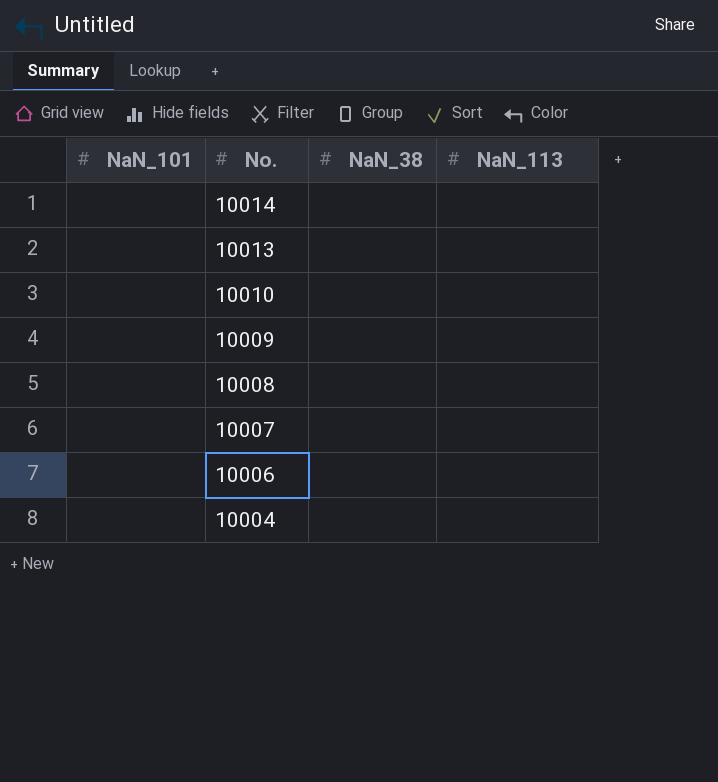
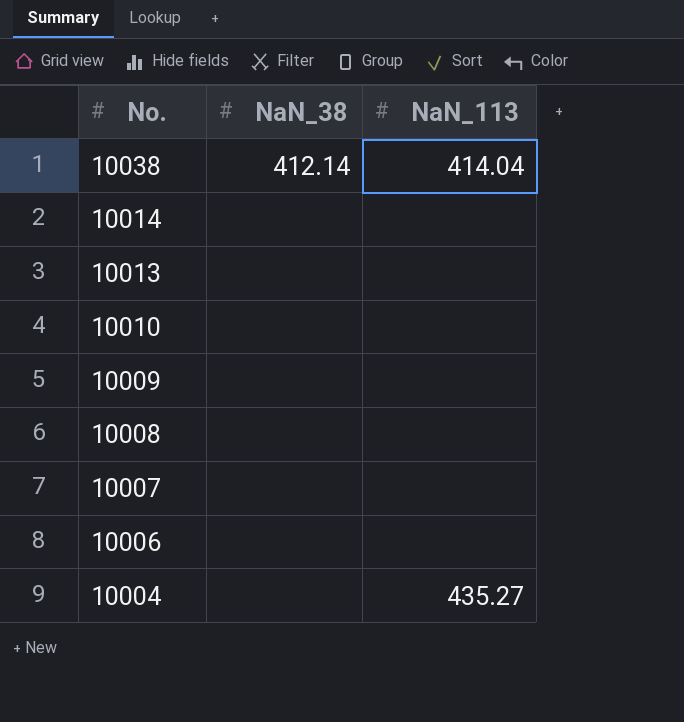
column NaN_101 | position: 1 -> none
row 10038: none -> 412.14 | 414.04
10004 | NaN_113: none -> 435.27

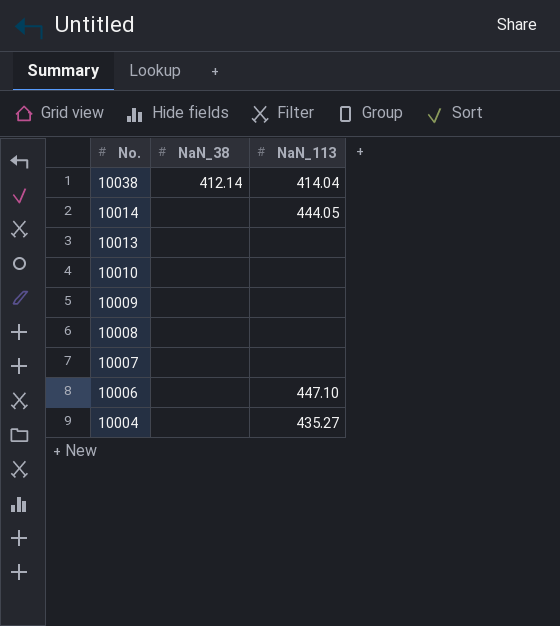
10014 | NaN_113: none -> 444.05
10006 | NaN_113: none -> 447.10

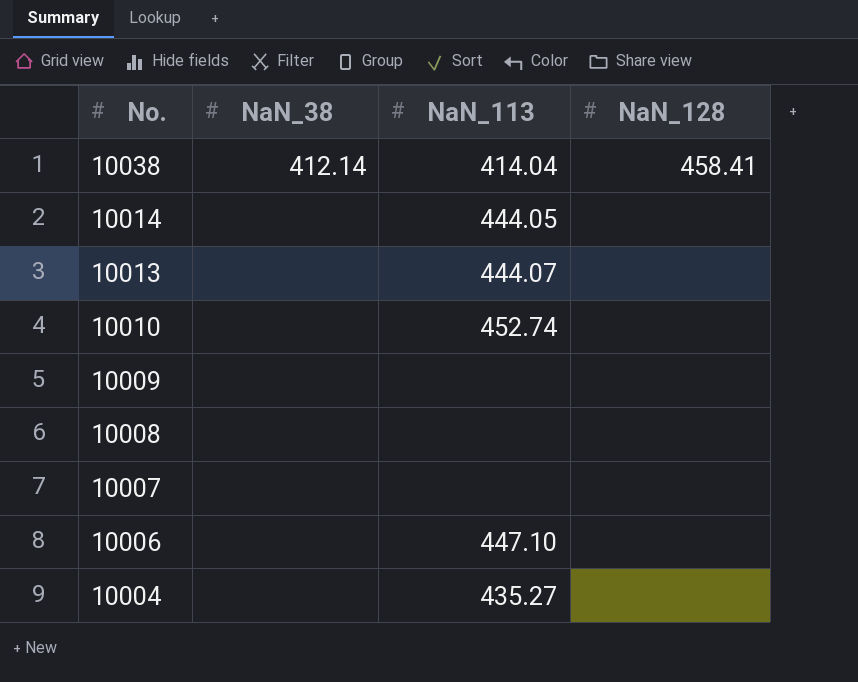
column NaN_128 | position: none -> 4
10013 | NaN_113: none -> 444.07
10010 | NaN_113: none -> 452.74

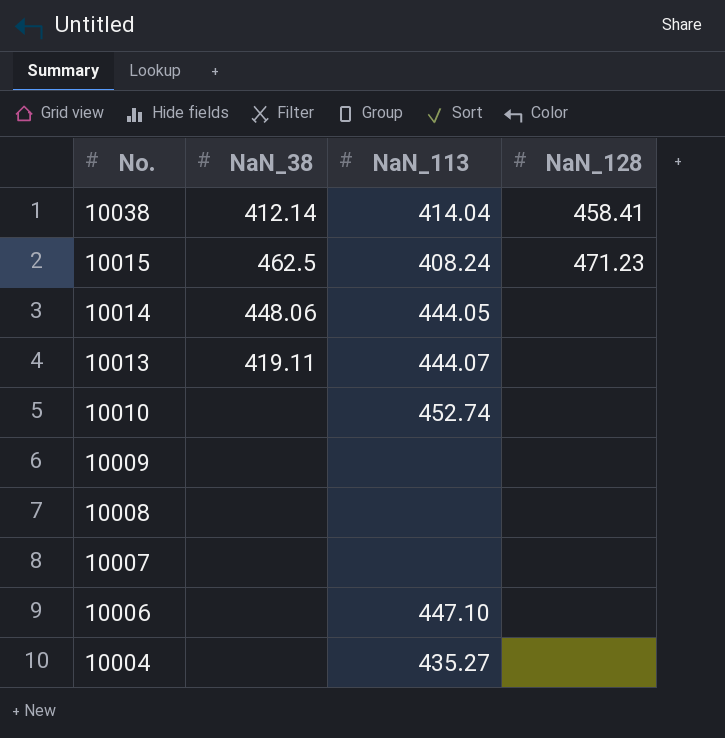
row 10015: none -> 462.5 | 408.24 | 471.23
10014 | NaN_38: none -> 448.06
10013 | NaN_38: none -> 419.11

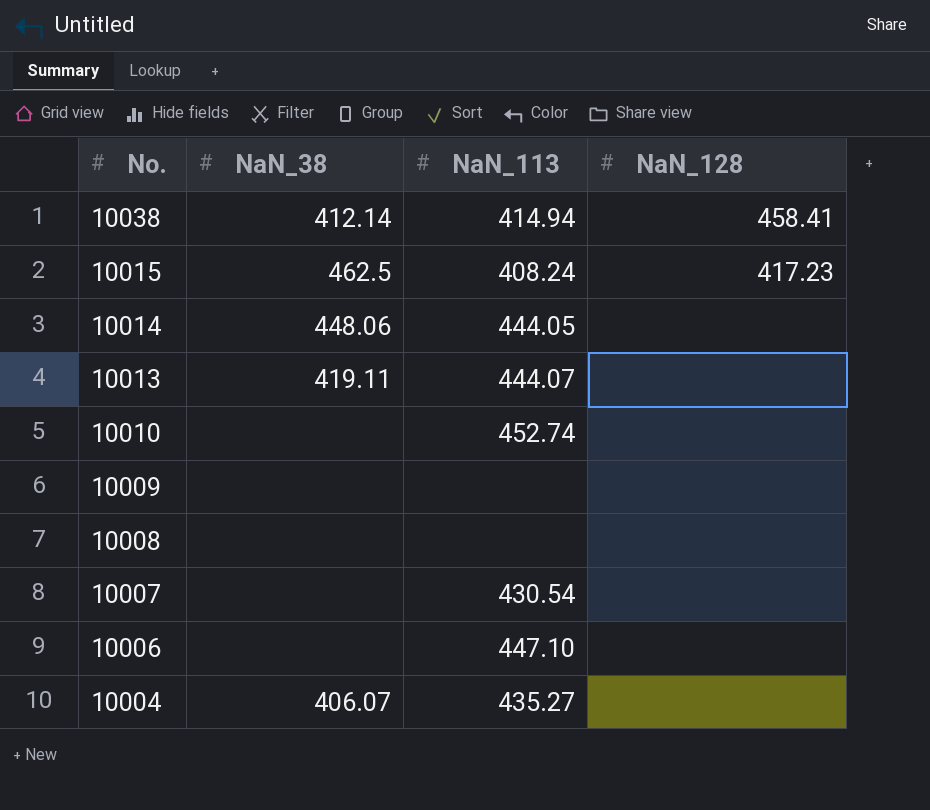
10038 | NaN_113: 414.04 -> 414.94
10015 | NaN_128: 471.23 -> 417.23
10007 | NaN_113: none -> 430.54
10004 | NaN_38: none -> 406.07

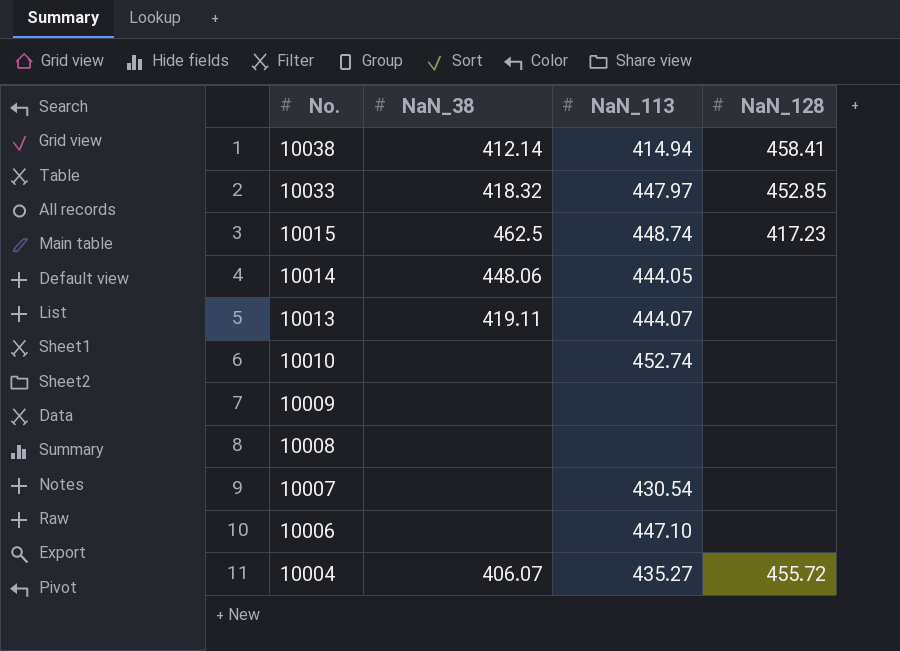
row 10033: none -> 418.32 | 447.97 | 452.85
10015 | NaN_113: 408.24 -> 448.74
10004 | NaN_128: none -> 455.72

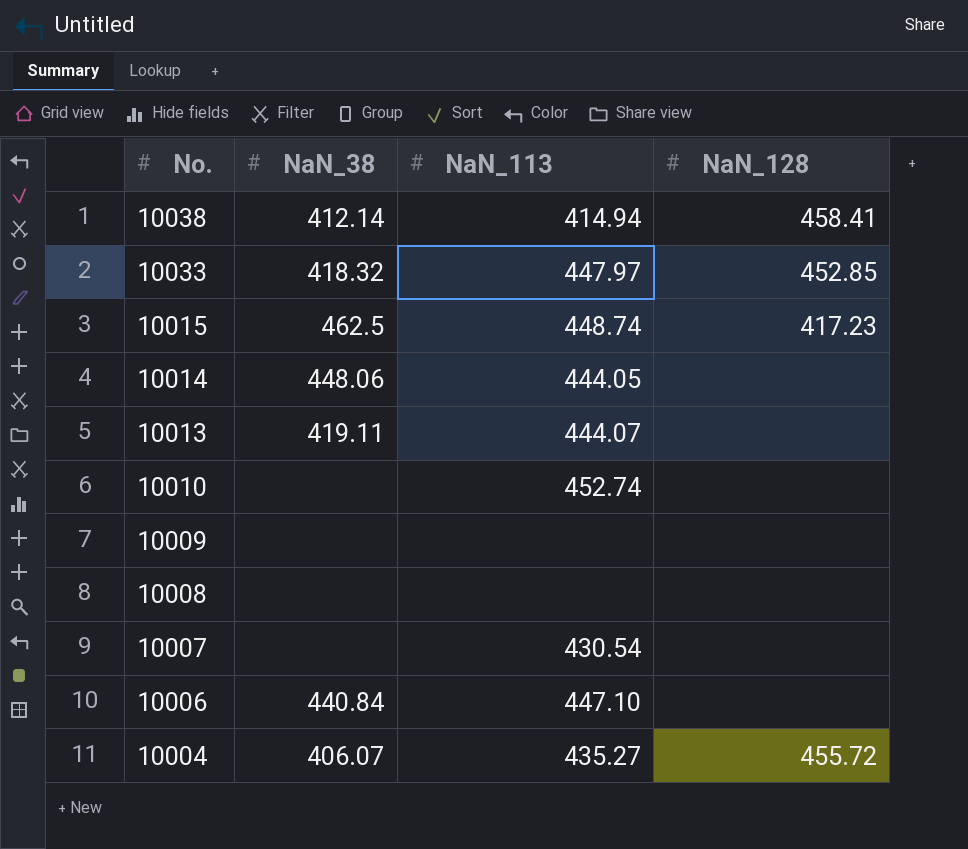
10006 | NaN_38: none -> 440.84

